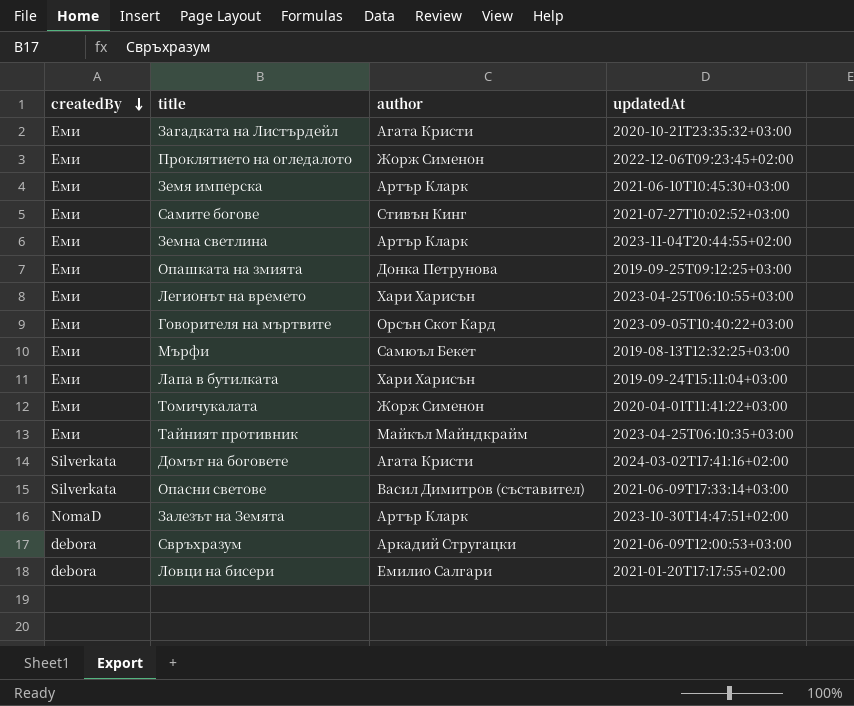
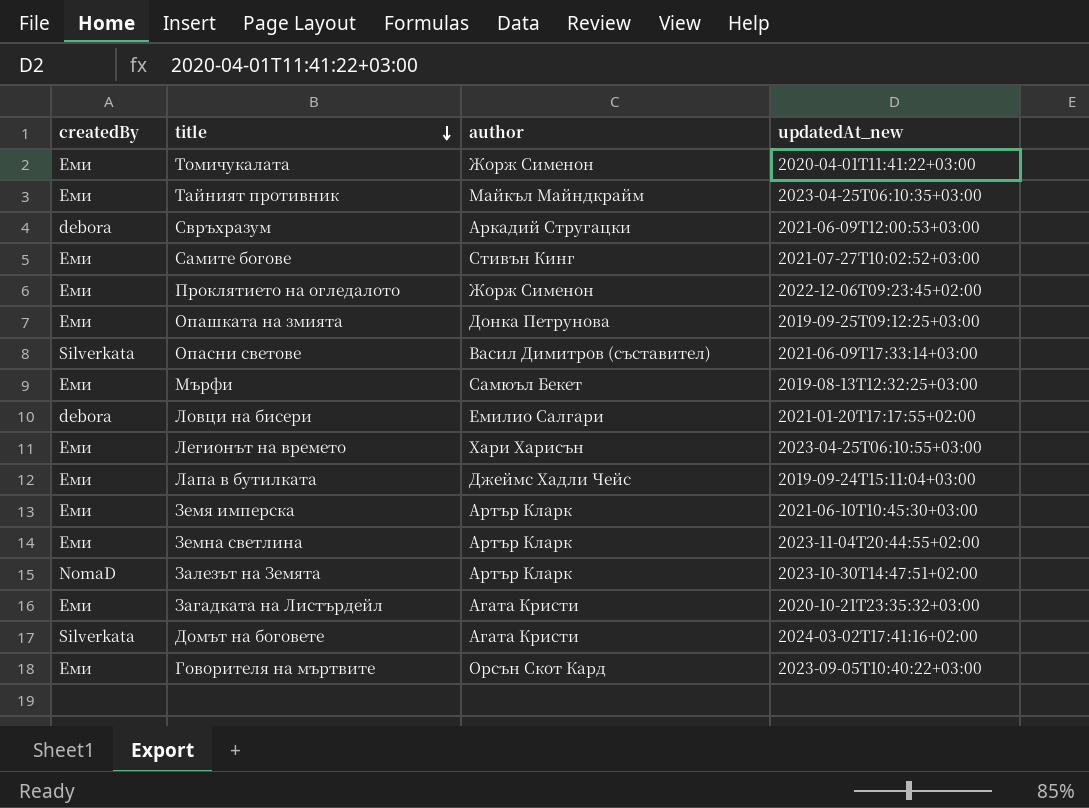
row order: createdBy descending -> title descending
column name: updatedAt -> updatedAt_new
Лапа в бутилката | author: Хари Харисън -> Джеймс Хадли Чейс

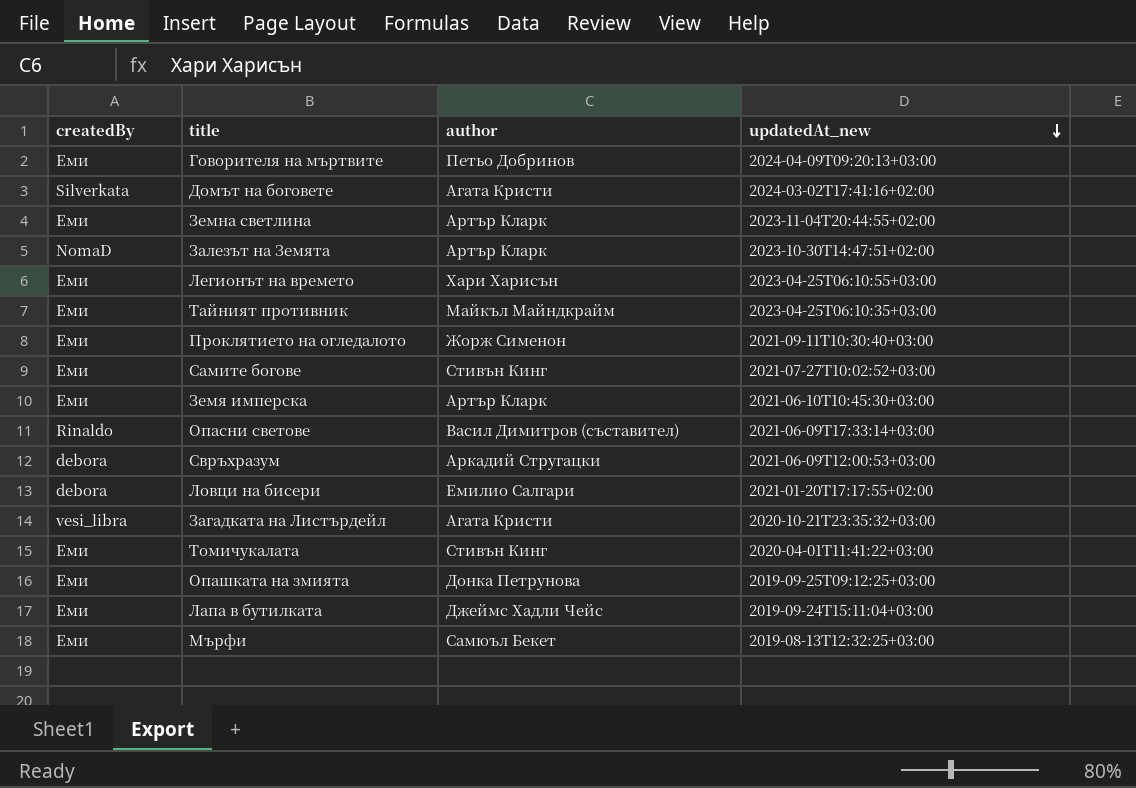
row order: title descending -> updatedAt_new descending
Говорителя на мъртвите | author: Орсън Скот Кард -> Петьо Добринов
Говорителя на мъртвите | updatedAt_new: 2023-09-05T10:40:22+03:00 -> 2024-04-09T09:20:13+03:00
Проклятието на огледалото | updatedAt_new: 2022-12-06T09:23:45+02:00 -> 2021-09-11T10:30:40+03:00
Опасни светове | createdBy: Silverkata -> Rinaldo
Загадката на Листърдейл | createdBy: Еми -> vesi_libra
Томичукалата | author: Жорж Сименон -> Стивън Кинг

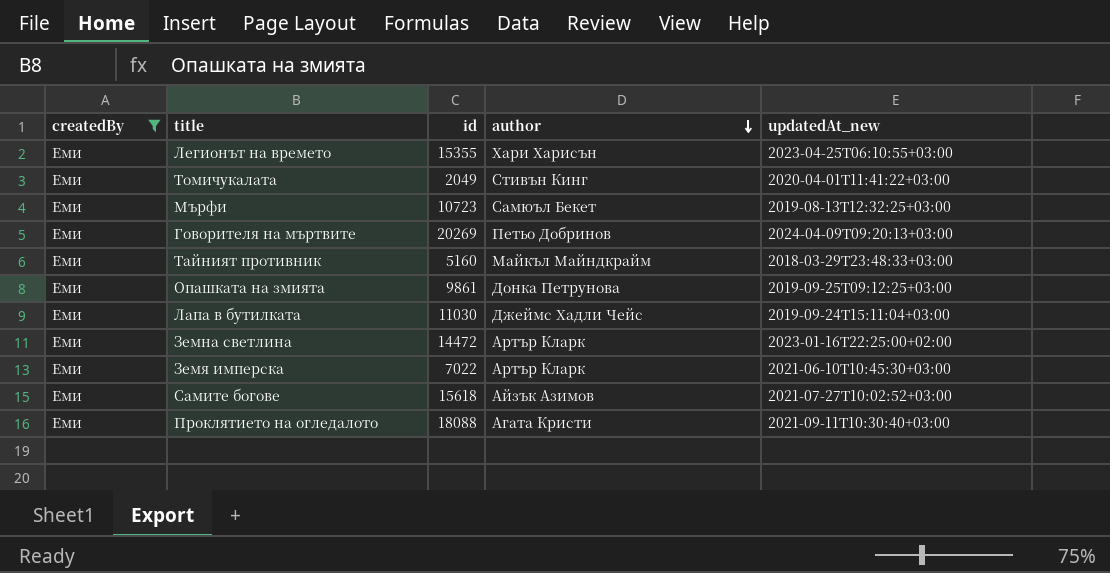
filter: none -> createdBy = Еми
row order: updatedAt_new descending -> author descending
column id | position: none -> 3
Тайният противник | updatedAt_new: 2023-04-25T06:10:35+03:00 -> 2018-03-29T23:48:33+03:00
Земна светлина | updatedAt_new: 2023-11-04T20:44:55+02:00 -> 2023-01-16T22:25:00+02:00
Самите богове | author: Стивън Кинг -> Айзък Азимов
Проклятието на огледалото | author: Жорж Сименон -> Агата Кристи

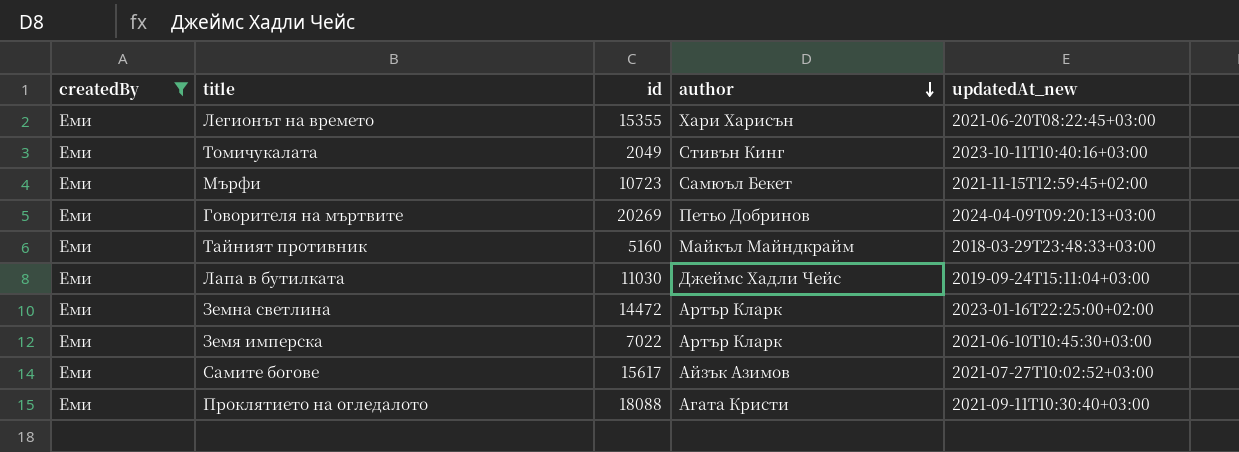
row Опашката на змията: Еми | 9861 | Донка Петрунова | 2019-09-25T09:12:25+03:00 -> none
Легионът на времето | updatedAt_new: 2023-04-25T06:10:55+03:00 -> 2021-06-20T08:22:45+03:00
Томичукалата | updatedAt_new: 2020-04-01T11:41:22+03:00 -> 2023-10-11T10:40:16+03:00
Мърфи | updatedAt_new: 2019-08-13T12:32:25+03:00 -> 2021-11-15T12:59:45+02:00
Самите богове | id: 15618 -> 15617

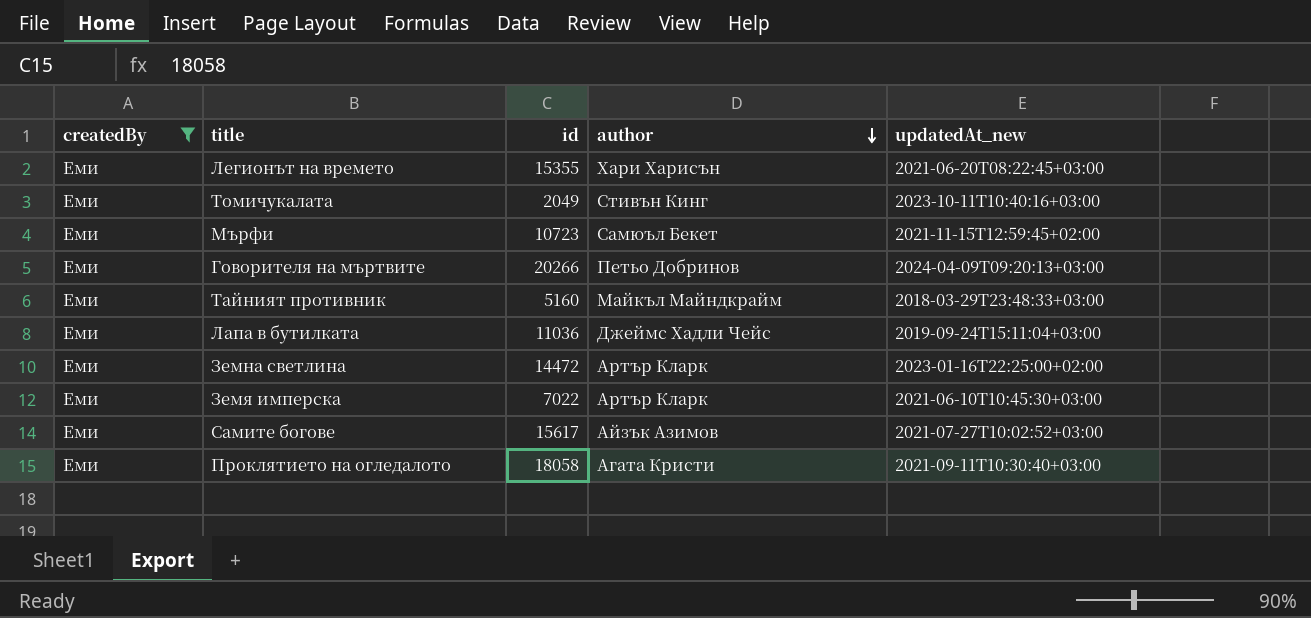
Говорителя на мъртвите | id: 20269 -> 20266
Лапа в бутилката | id: 11030 -> 11036
Проклятието на огледалото | id: 18088 -> 18058

